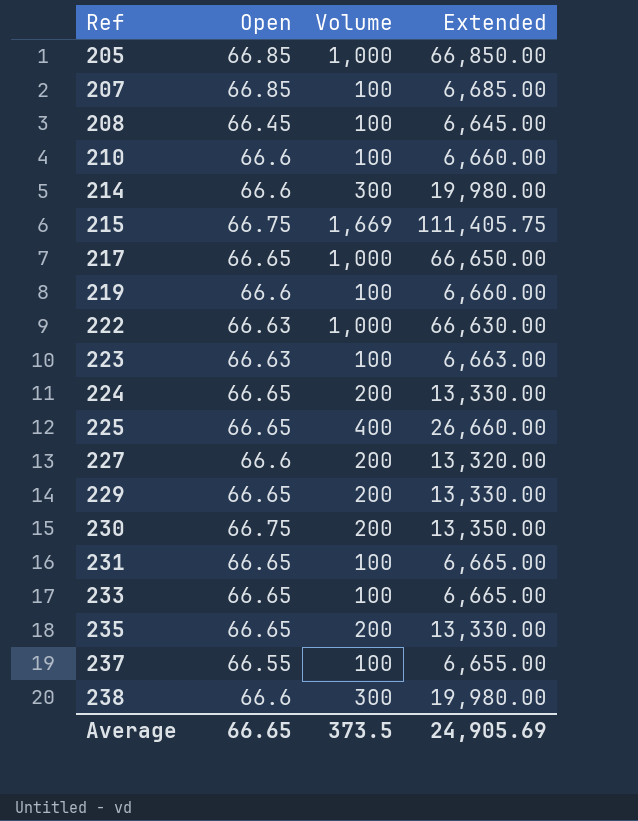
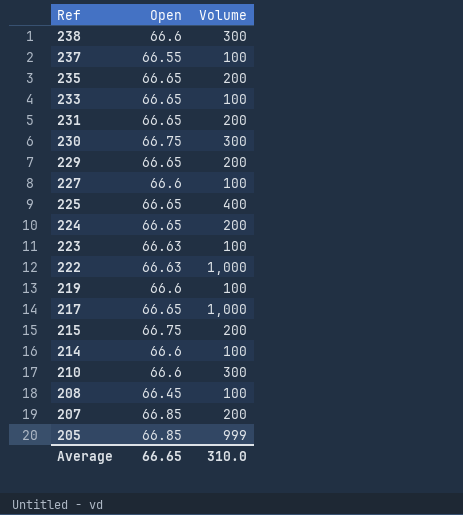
row order: Ref ascending -> Ref descending
column Extended | formula: [Open] * [Volume] -> none
231 | Volume: 100 -> 200
230 | Volume: 200 -> 300
227 | Volume: 200 -> 100
215 | Volume: 1,669 -> 200
214 | Volume: 300 -> 100
210 | Volume: 100 -> 300
207 | Volume: 100 -> 200
205 | Volume: 1,000 -> 999
Average | Volume: 373.5 -> 310.0

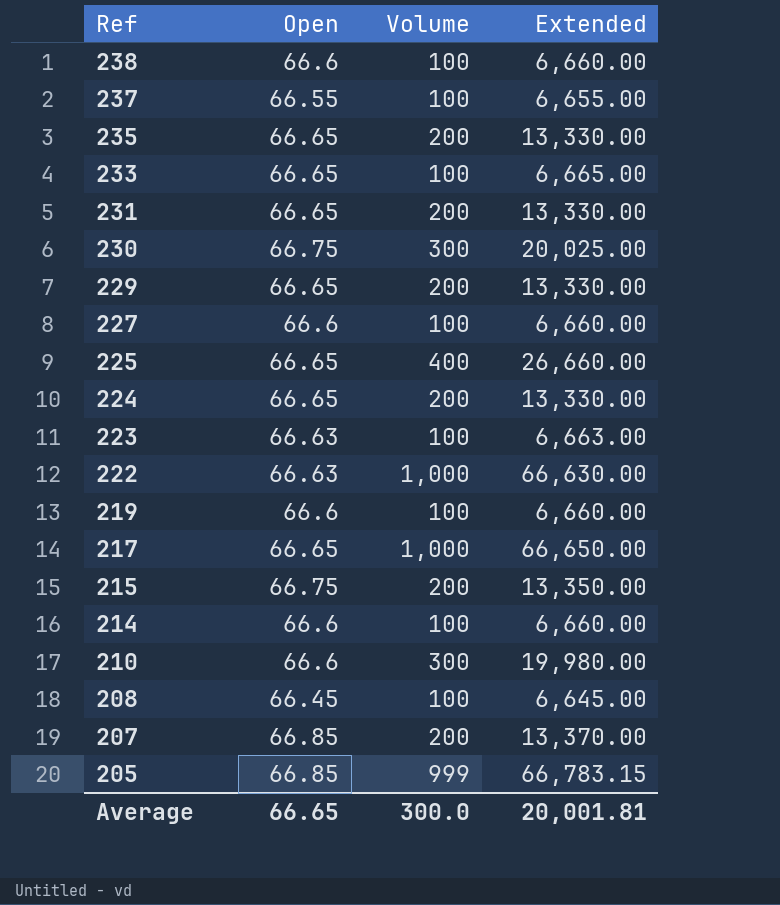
column Extended | formula: none -> [Open] * [Volume]
238 | Volume: 300 -> 100
Average | Volume: 310.0 -> 300.0

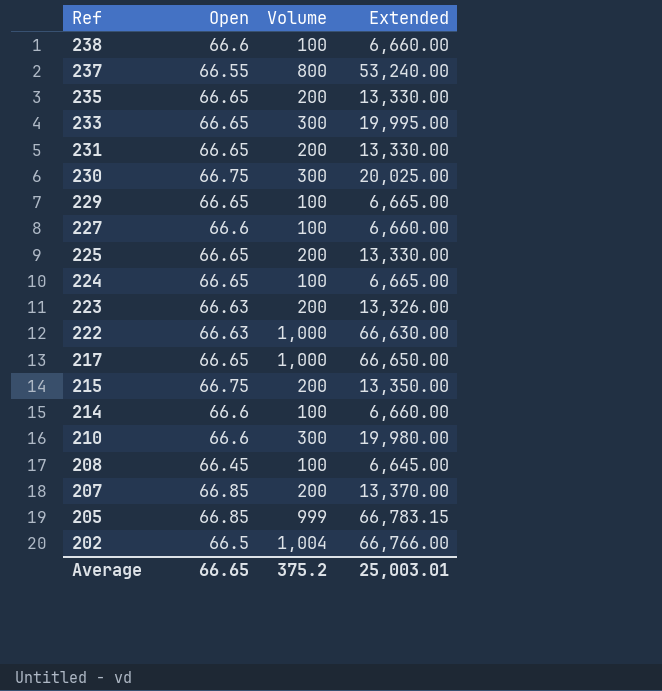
row 219: 66.6 | 100 | 6,660.00 -> none
237 | Volume: 100 -> 800
237 | Extended: 6,655.00 -> 53,240.00
233 | Volume: 100 -> 300
233 | Extended: 6,665.00 -> 19,995.00
229 | Volume: 200 -> 100
229 | Extended: 13,330.00 -> 6,665.00
225 | Volume: 400 -> 200
225 | Extended: 26,660.00 -> 13,330.00
224 | Volume: 200 -> 100
224 | Extended: 13,330.00 -> 6,665.00
223 | Volume: 100 -> 200
223 | Extended: 6,663.00 -> 13,326.00
row 202: none -> 66.5 | 1,004 | 66,766.00
Average | Volume: 300.0 -> 375.2
Average | Extended: 20,001.81 -> 25,003.01

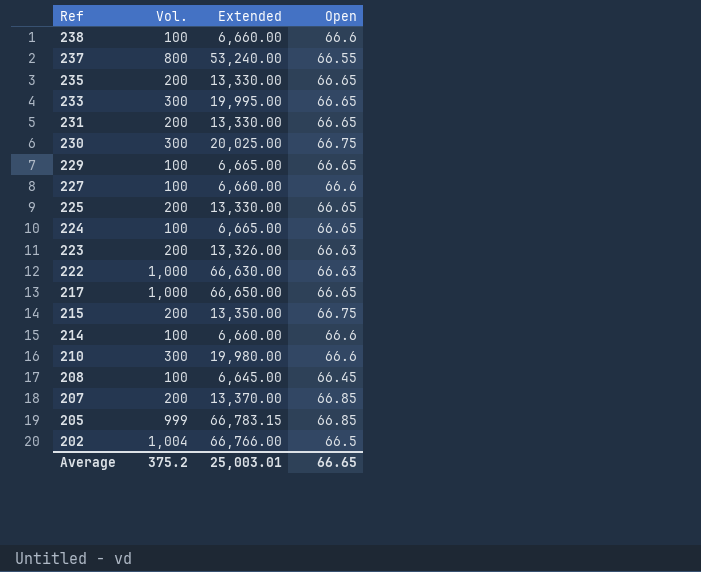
column name: Volume -> Vol.
column Open | position: 2 -> 4

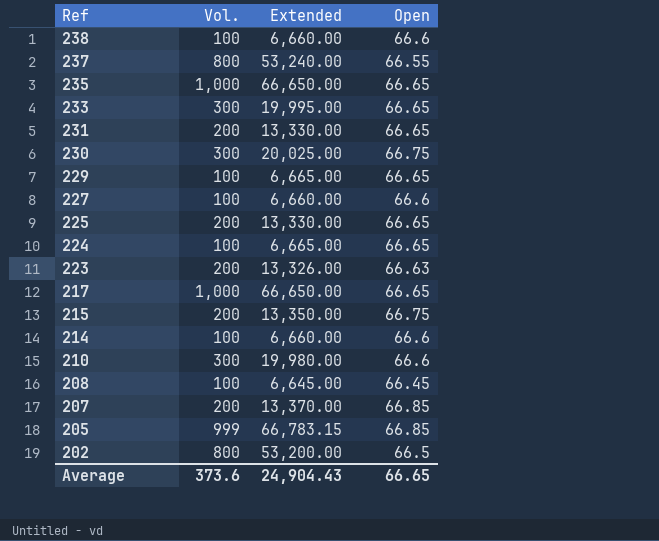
row 222: 1,000 | 66,630.00 | 66.63 -> none
235 | Vol.: 200 -> 1,000
235 | Extended: 13,330.00 -> 66,650.00
202 | Vol.: 1,004 -> 800
202 | Extended: 66,766.00 -> 53,200.00
Average | Vol.: 375.2 -> 373.6
Average | Extended: 25,003.01 -> 24,904.43

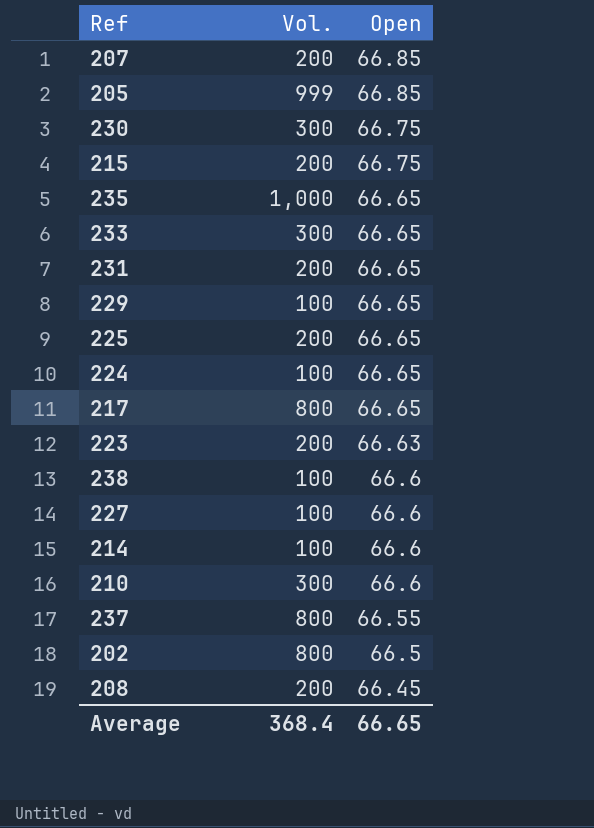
row order: Ref descending -> Open descending
column Extended | formula: [Vol.] * [Open] -> none
217 | Vol.: 1,000 -> 800
208 | Vol.: 100 -> 200
Average | Vol.: 373.6 -> 368.4

